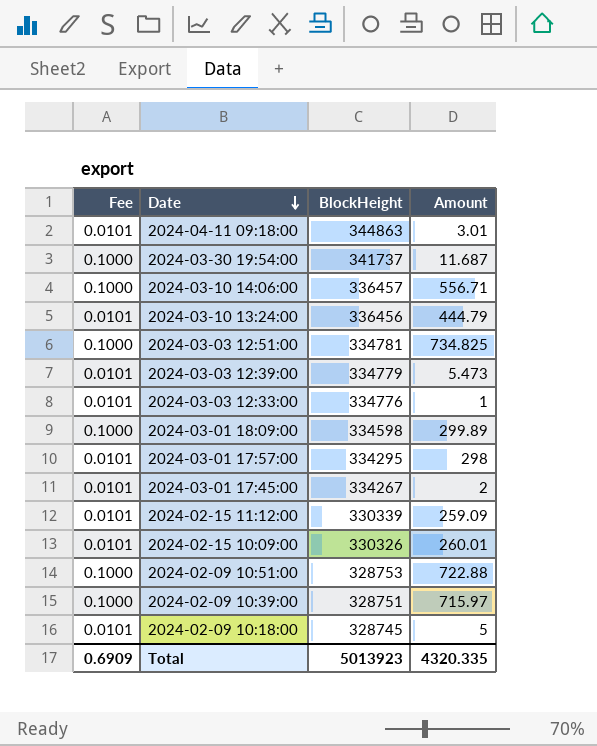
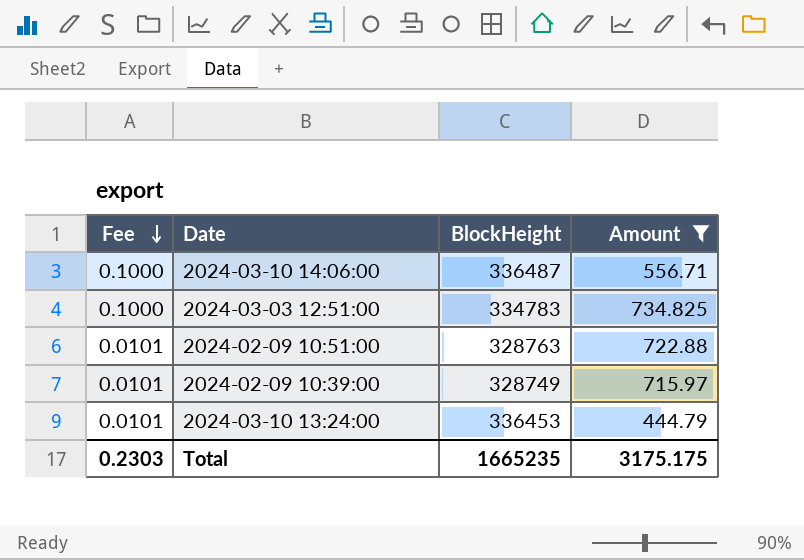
filter: none -> Amount >= 444.79
row order: Date descending -> Fee descending
2024-03-10 14:06:00 | BlockHeight: 336457 -> 336487
2024-03-03 12:51:00 | BlockHeight: 334781 -> 334783
2024-02-09 10:51:00 | Fee: 0.1000 -> 0.0101
2024-02-09 10:51:00 | BlockHeight: 328753 -> 328763
2024-02-09 10:39:00 | Fee: 0.1000 -> 0.0101
2024-02-09 10:39:00 | BlockHeight: 328751 -> 328749
2024-03-10 13:24:00 | BlockHeight: 336456 -> 336453
Total | Fee: 0.6909 -> 0.2303
Total | BlockHeight: 5013923 -> 1665235
Total | Amount: 4320.335 -> 3175.175

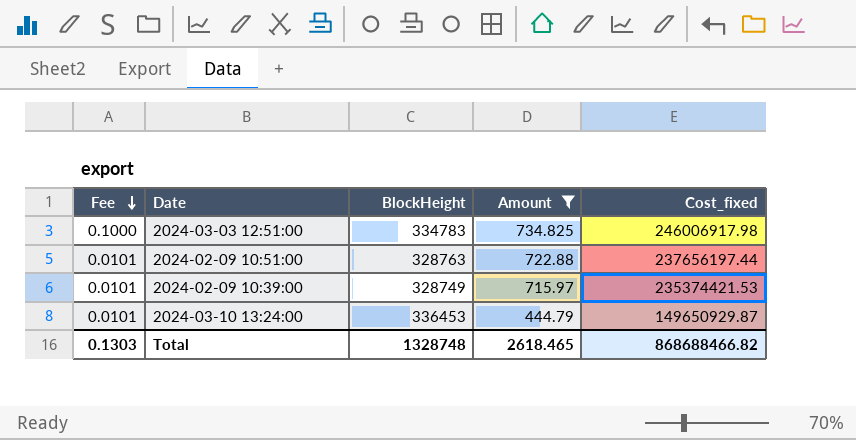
column Cost_fixed | formula: none -> [BlockHeight] * [Amount]
row 2024-03-10 14:06:00: 0.1000 | 336487 | 556.71 -> none
Total | Fee: 0.2303 -> 0.1303
Total | BlockHeight: 1665235 -> 1328748
Total | Amount: 3175.175 -> 2618.465

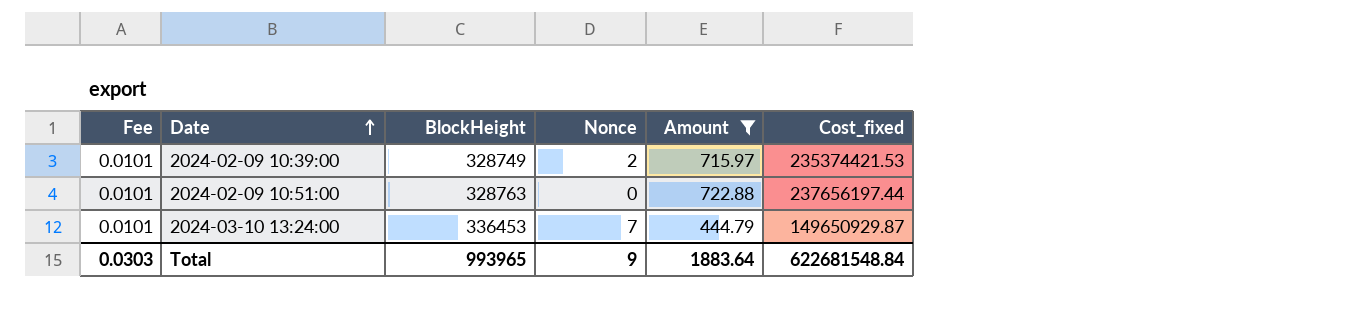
row order: Fee descending -> Date ascending
column Nonce | position: none -> 4
row 2024-03-03 12:51:00: 0.1000 | 334783 | 734.825 | 246006917.98 -> none
Total | Fee: 0.1303 -> 0.0303
Total | BlockHeight: 1328748 -> 993965
Total | Amount: 2618.465 -> 1883.64
Total | Cost_fixed: 868688466.82 -> 622681548.84

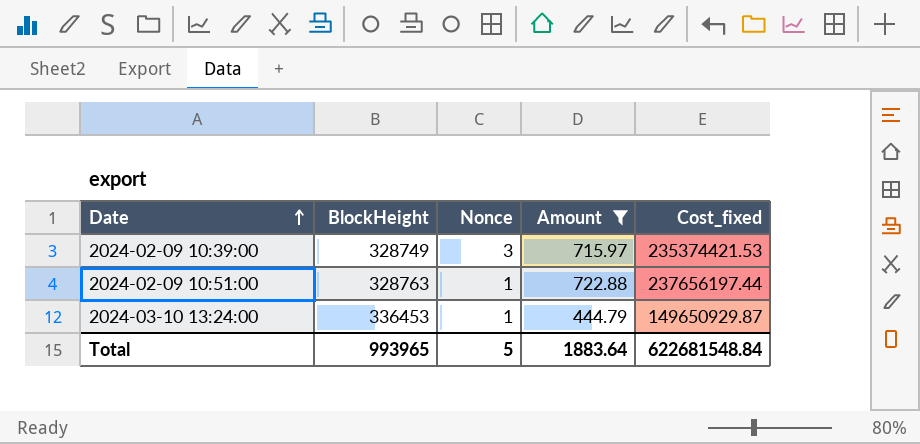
column Fee | position: 1 -> none
2024-02-09 10:39:00 | Nonce: 2 -> 3
2024-02-09 10:51:00 | Nonce: 0 -> 1
2024-03-10 13:24:00 | Nonce: 7 -> 1
Total | Nonce: 9 -> 5

